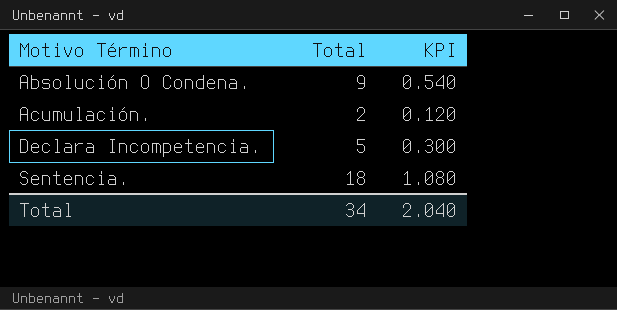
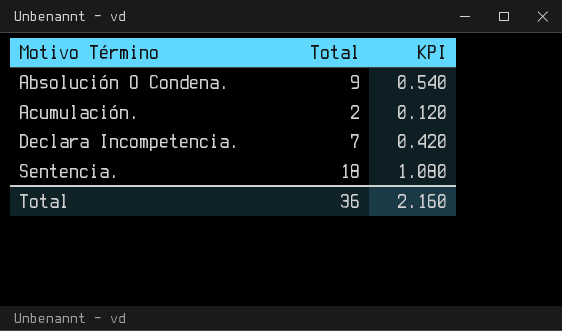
Declara Incompetencia. | Total: 5 -> 7
Declara Incompetencia. | KPI: 0.300 -> 0.420
Total | Total: 34 -> 36
Total | KPI: 2.040 -> 2.160

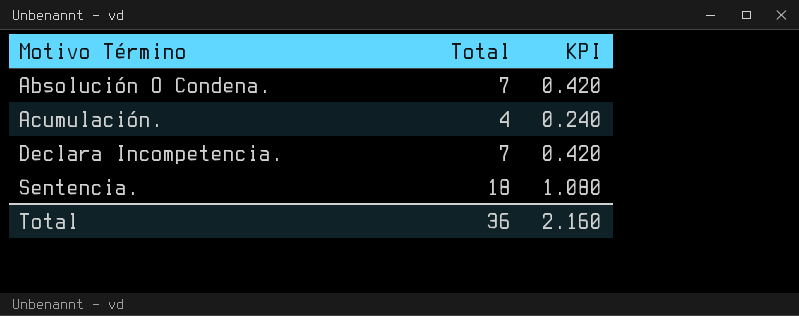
Absolución O Condena. | Total: 9 -> 7
Absolución O Condena. | KPI: 0.540 -> 0.420
Acumulación. | Total: 2 -> 4
Acumulación. | KPI: 0.120 -> 0.240

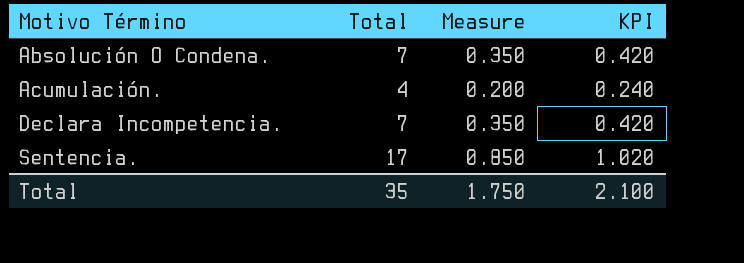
column Measure | formula: none -> [Total] * 0.05
Sentencia. | Total: 18 -> 17
Sentencia. | KPI: 1.080 -> 1.020
Total | Total: 36 -> 35
Total | KPI: 2.160 -> 2.100

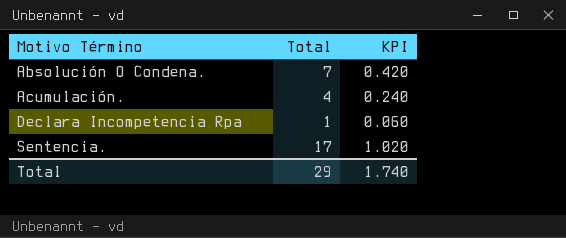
column Measure | formula: [Total] * 0.05 -> none
row Declara Incompetencia.: 7 | 0.350 | 0.420 -> none
row Declara Incompetencia Rpa: none -> 1 | 0.060
Total | Total: 35 -> 29
Total | KPI: 2.100 -> 1.740

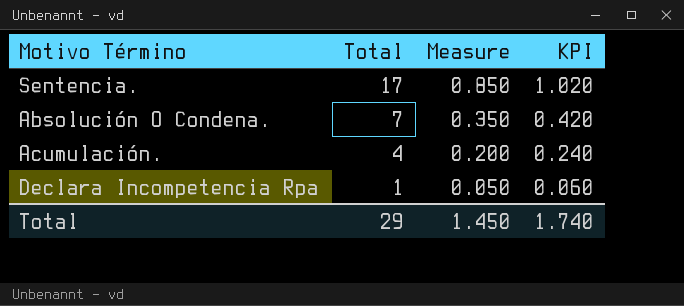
row order: Motivo Término ascending -> Total descending
column Measure | formula: none -> [Total] * 0.05

